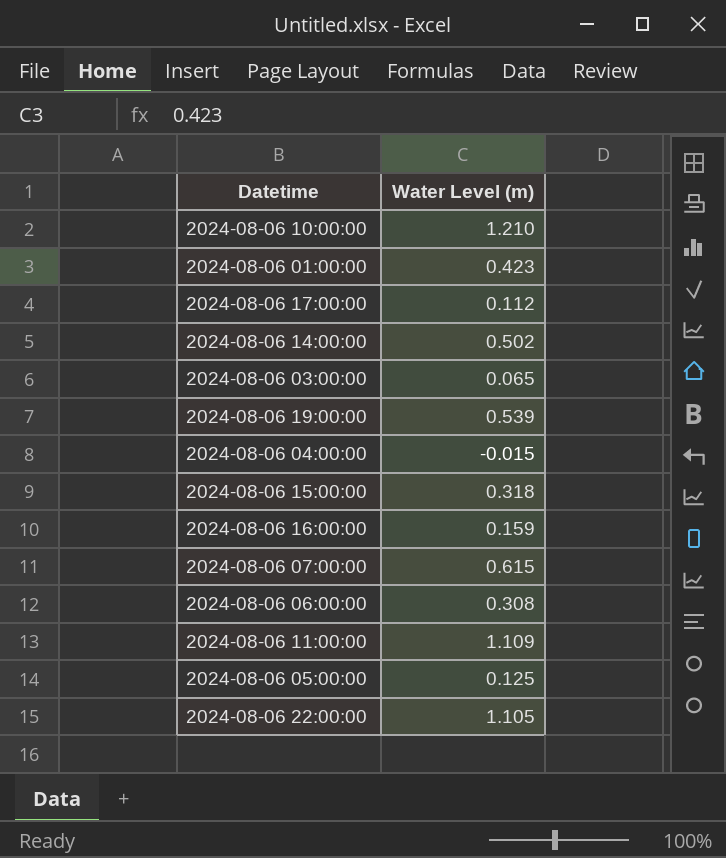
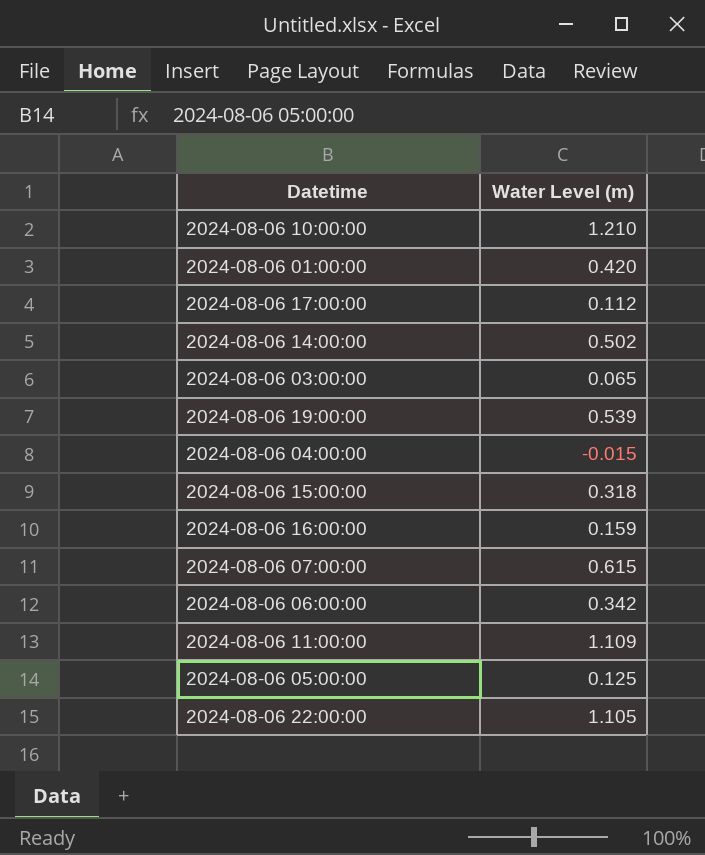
2024-08-06 01:00:00 | Water Level (m): 0.423 -> 0.420
2024-08-06 06:00:00 | Water Level (m): 0.308 -> 0.342

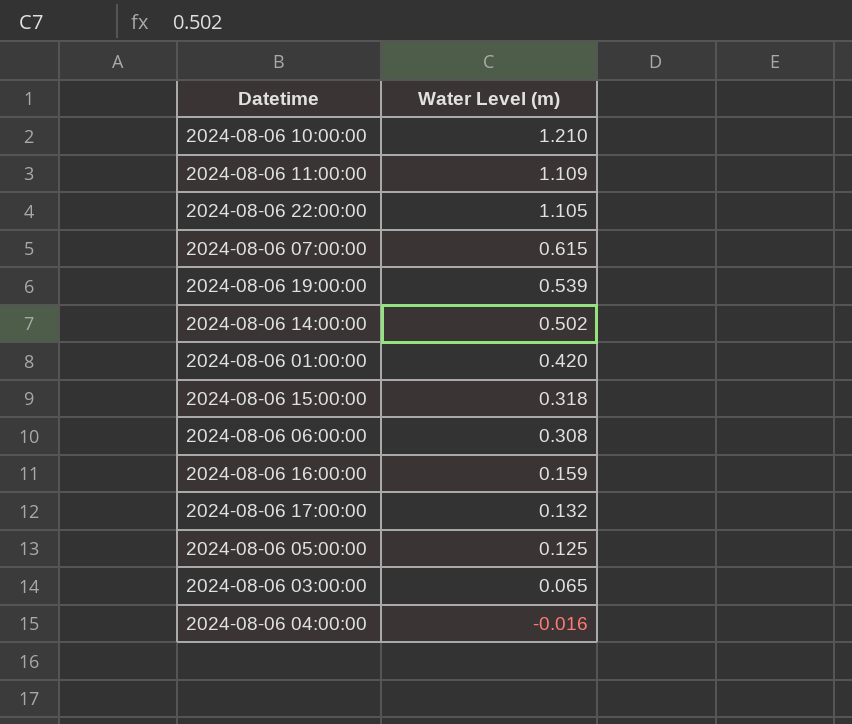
row order: none -> Water Level (m) descending
2024-08-06 06:00:00 | Water Level (m): 0.342 -> 0.308
2024-08-06 17:00:00 | Water Level (m): 0.112 -> 0.132
2024-08-06 04:00:00 | Water Level (m): -0.015 -> -0.016

